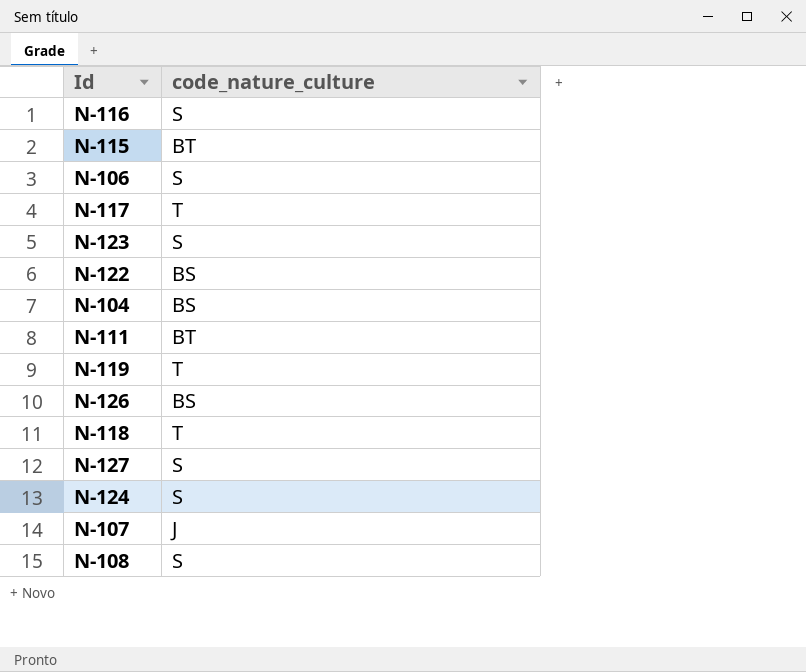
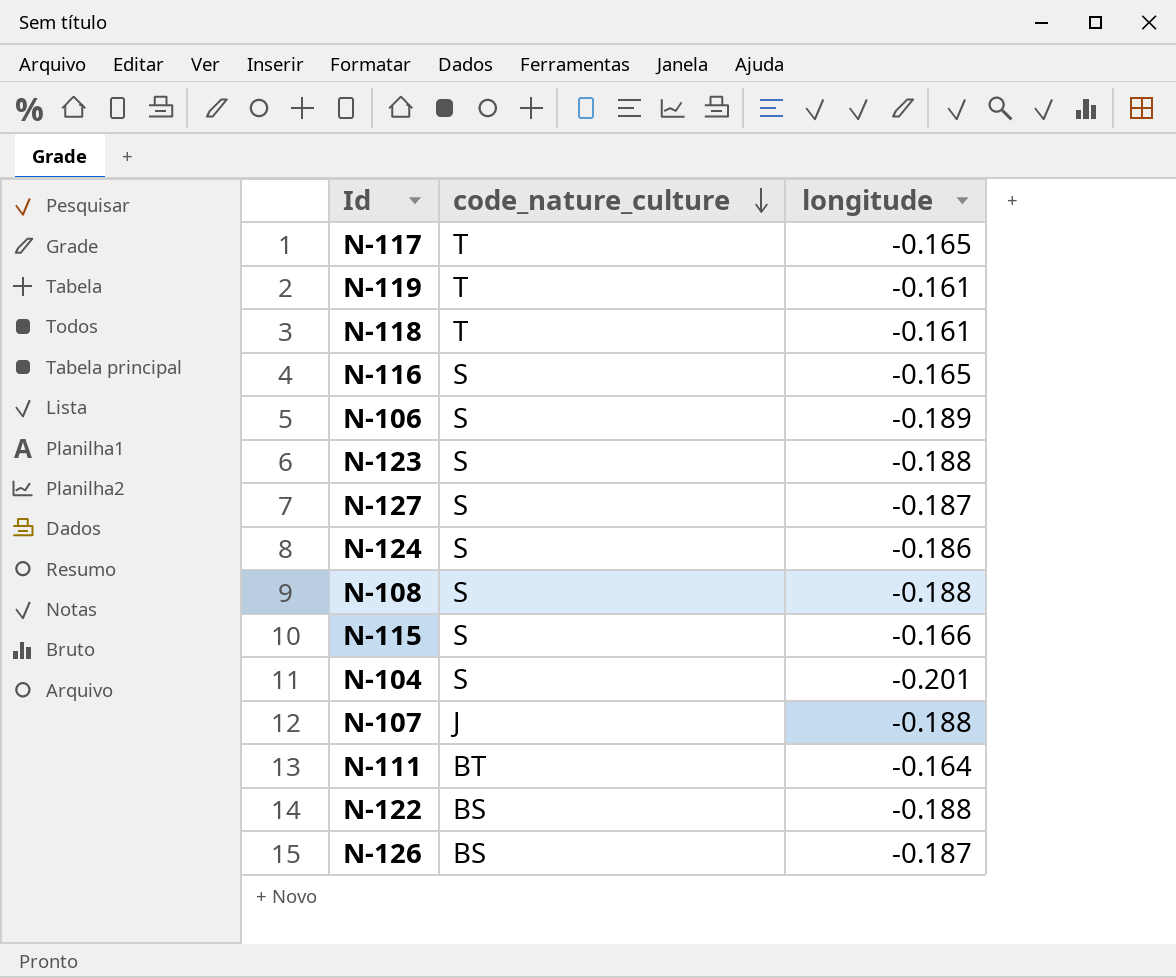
row order: none -> code_nature_culture descending
column longitude | position: none -> 3
N-115 | code_nature_culture: BT -> S
N-104 | code_nature_culture: BS -> S

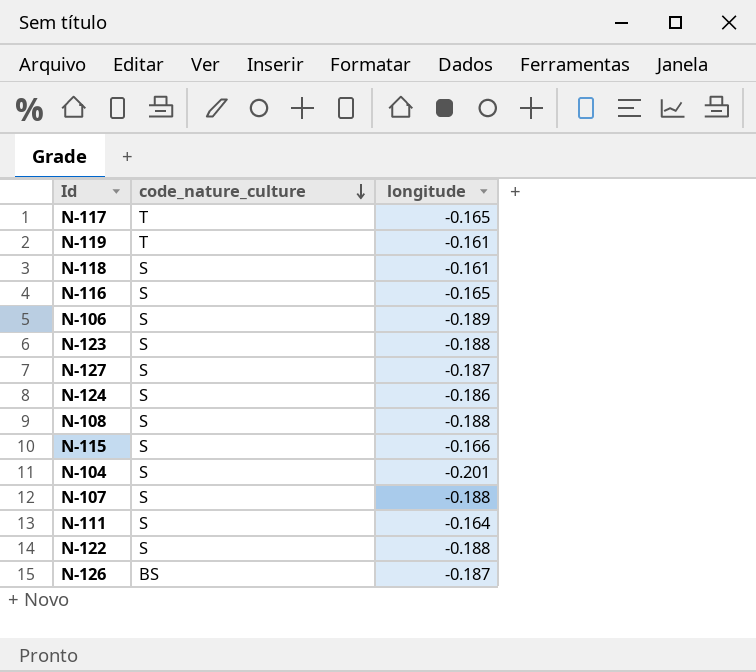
N-118 | code_nature_culture: T -> S
N-107 | code_nature_culture: J -> S
N-111 | code_nature_culture: BT -> S
N-122 | code_nature_culture: BS -> S

